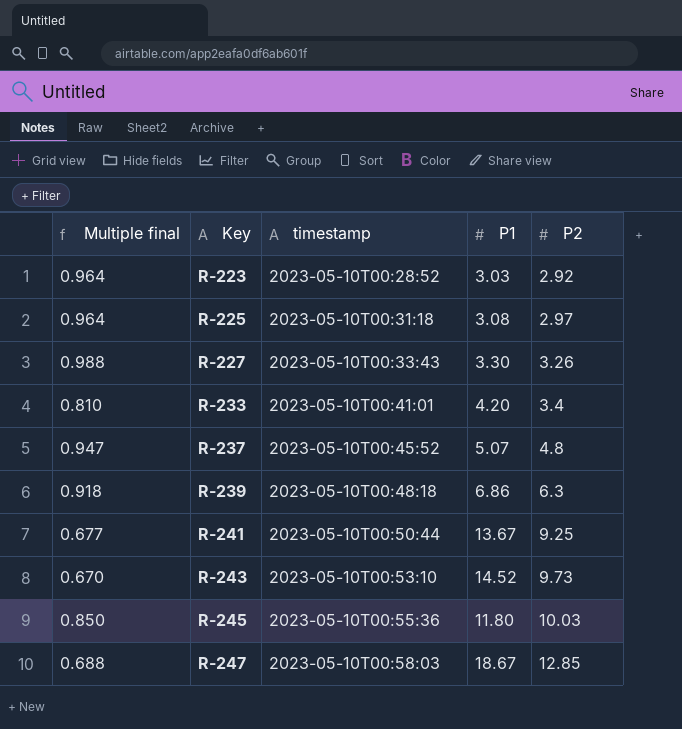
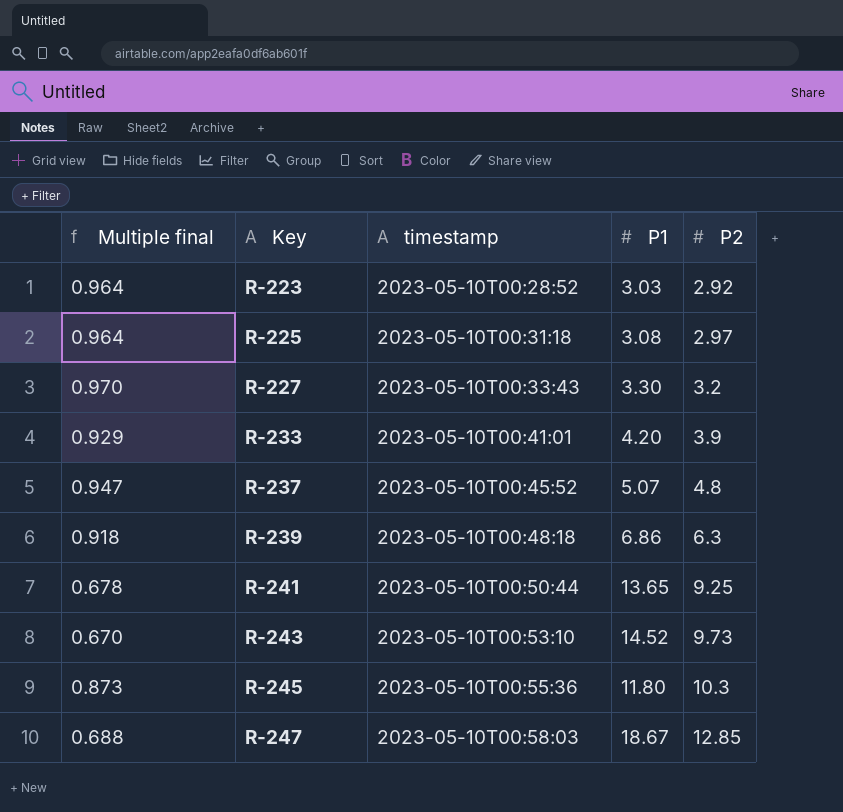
R-227 | Multiple final: 0.988 -> 0.970
R-227 | P2: 3.26 -> 3.2
R-233 | Multiple final: 0.810 -> 0.929
R-233 | P2: 3.4 -> 3.9
R-241 | Multiple final: 0.677 -> 0.678
R-241 | P1: 13.67 -> 13.65
R-245 | Multiple final: 0.850 -> 0.873
R-245 | P2: 10.03 -> 10.3

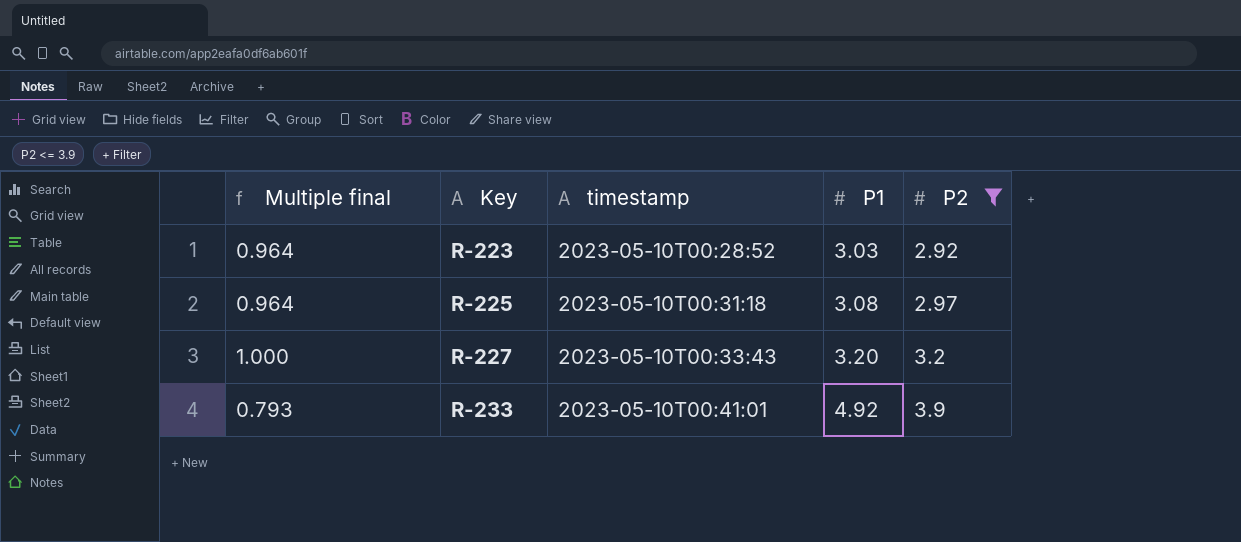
filter: none -> P2 <= 3.9
R-227 | Multiple final: 0.970 -> 1.000
R-227 | P1: 3.30 -> 3.20
R-233 | Multiple final: 0.929 -> 0.793
R-233 | P1: 4.20 -> 4.92

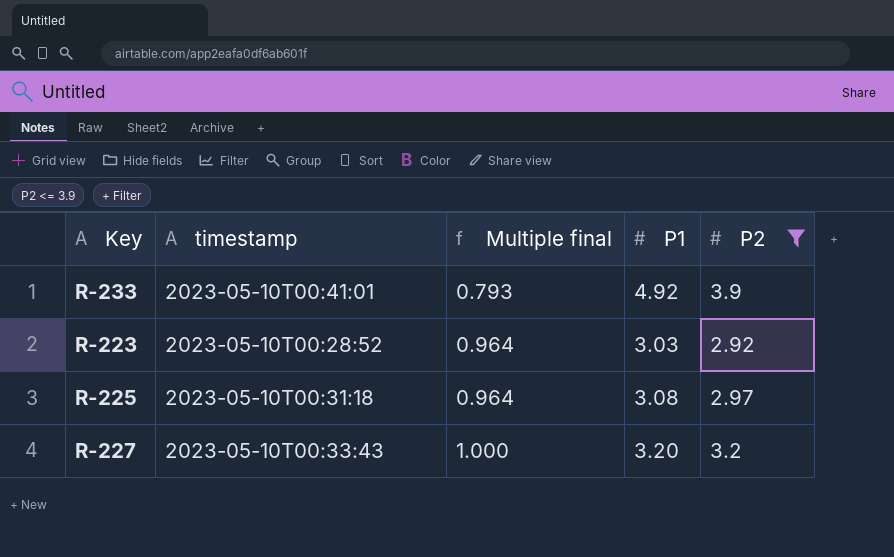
row order: Key ascending -> Multiple final ascending
column Multiple final | position: 1 -> 3

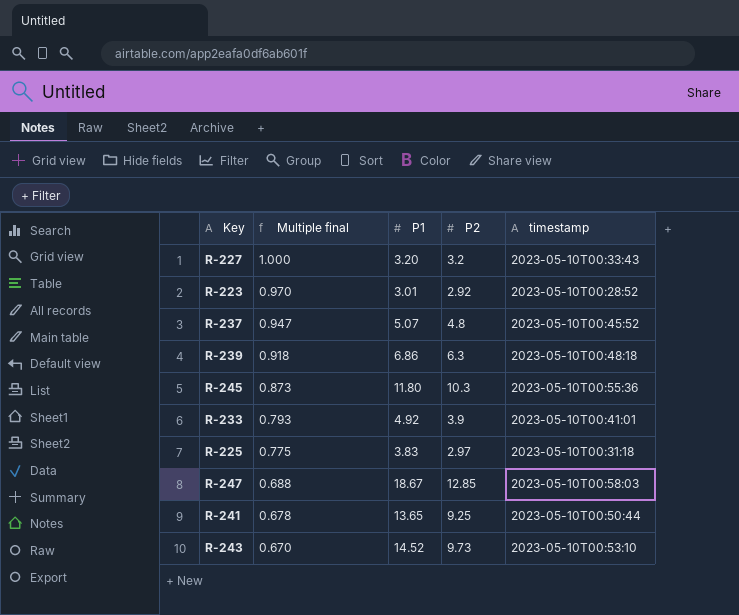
filter: P2 <= 3.9 -> none
row order: Multiple final ascending -> Multiple final descending
column timestamp | position: 2 -> 5
R-223 | Multiple final: 0.964 -> 0.970
R-223 | P1: 3.03 -> 3.01
R-225 | Multiple final: 0.964 -> 0.775
R-225 | P1: 3.08 -> 3.83

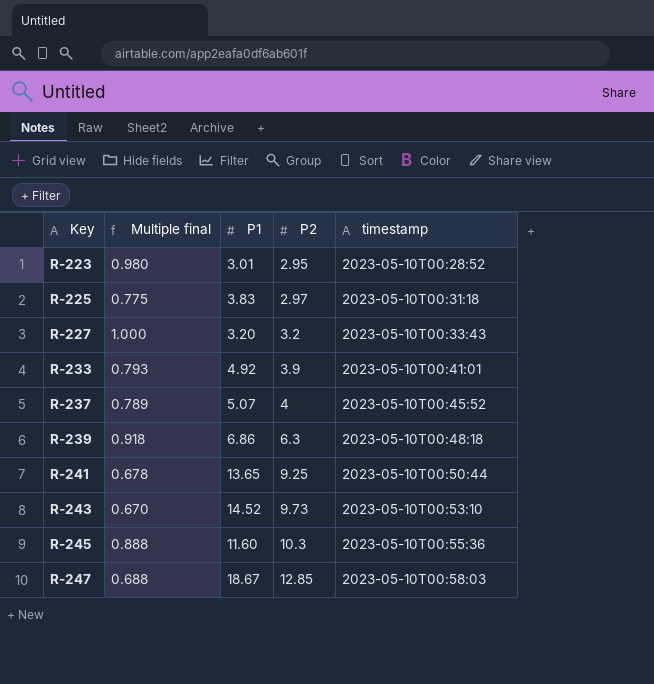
row order: Multiple final descending -> Key ascending
R-223 | Multiple final: 0.970 -> 0.980
R-223 | P2: 2.92 -> 2.95
R-237 | Multiple final: 0.947 -> 0.789
R-237 | P2: 4.8 -> 4
R-245 | Multiple final: 0.873 -> 0.888
R-245 | P1: 11.80 -> 11.60

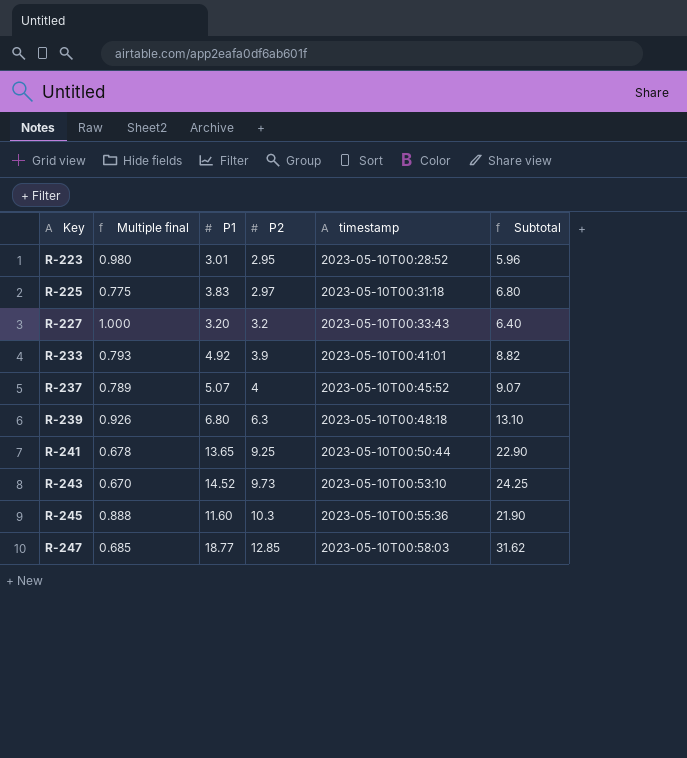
column Subtotal | formula: none -> [P1] + [P2]
R-239 | Multiple final: 0.918 -> 0.926
R-239 | P1: 6.86 -> 6.80
R-247 | Multiple final: 0.688 -> 0.685
R-247 | P1: 18.67 -> 18.77

